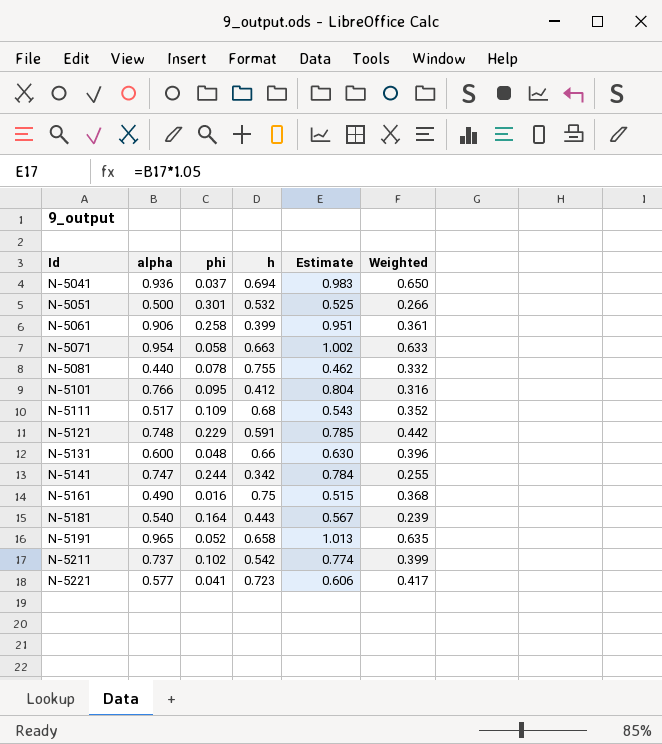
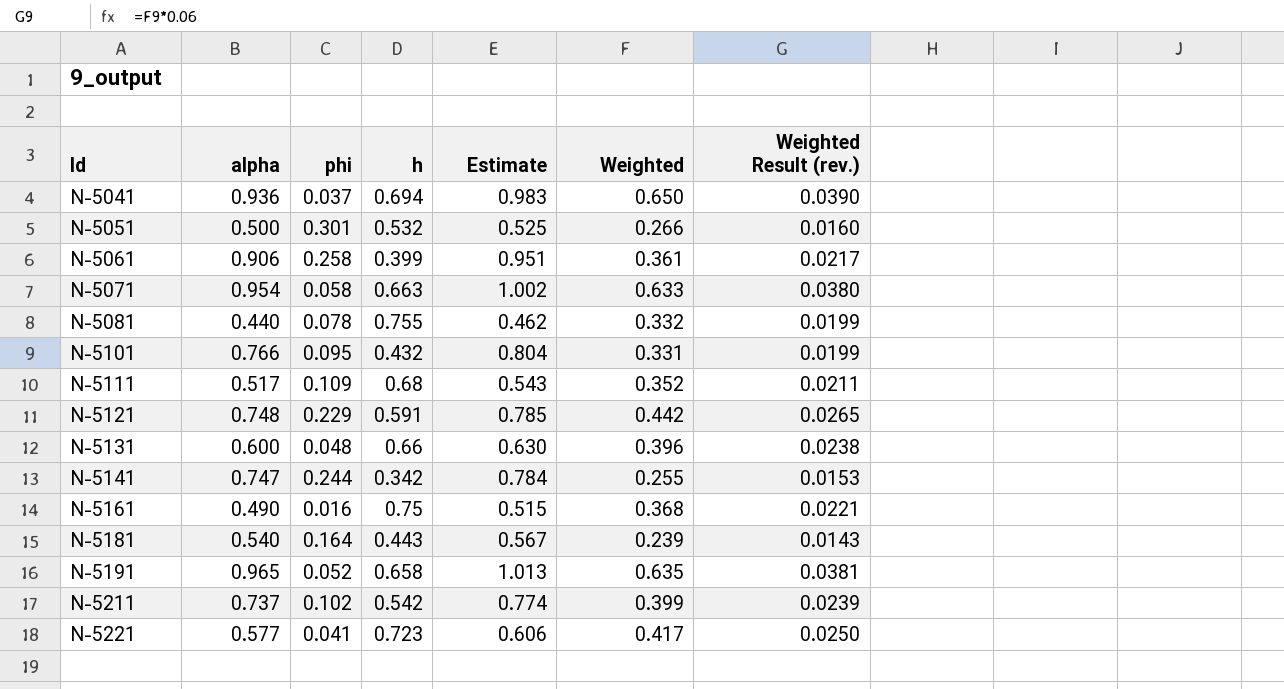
column Weighted Result (rev.) | formula: none -> [Weighted] * 0.06
N-5101 | h: 0.412 -> 0.432
N-5101 | Weighted: 0.316 -> 0.331

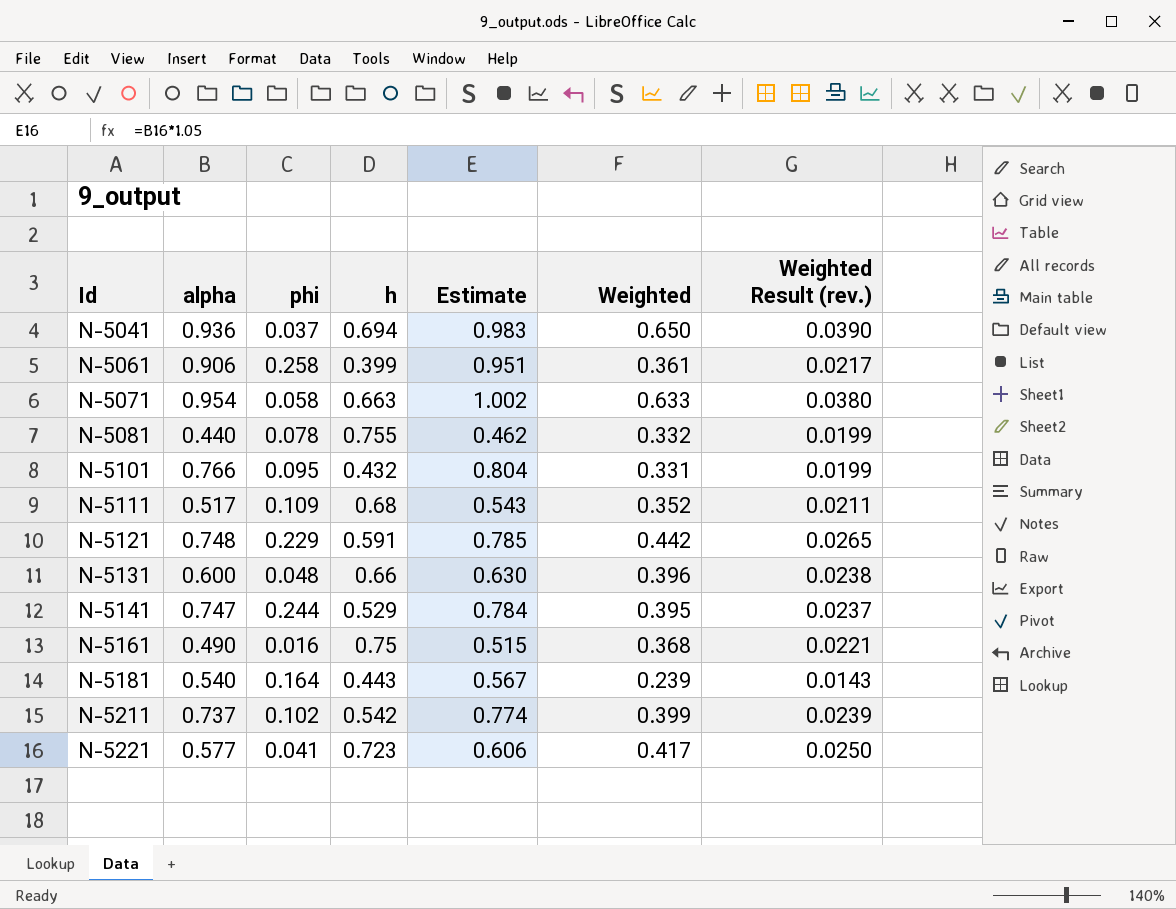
row N-5051: 0.500 | 0.301 | 0.532 | 0.525 | 0.266 | 0.0160 -> none
row N-5191: 0.965 | 0.052 | 0.658 | 1.013 | 0.635 | 0.0381 -> none
N-5141 | h: 0.342 -> 0.529
N-5141 | Weighted: 0.255 -> 0.395
N-5141 | Weighted Result (rev.): 0.0153 -> 0.0237

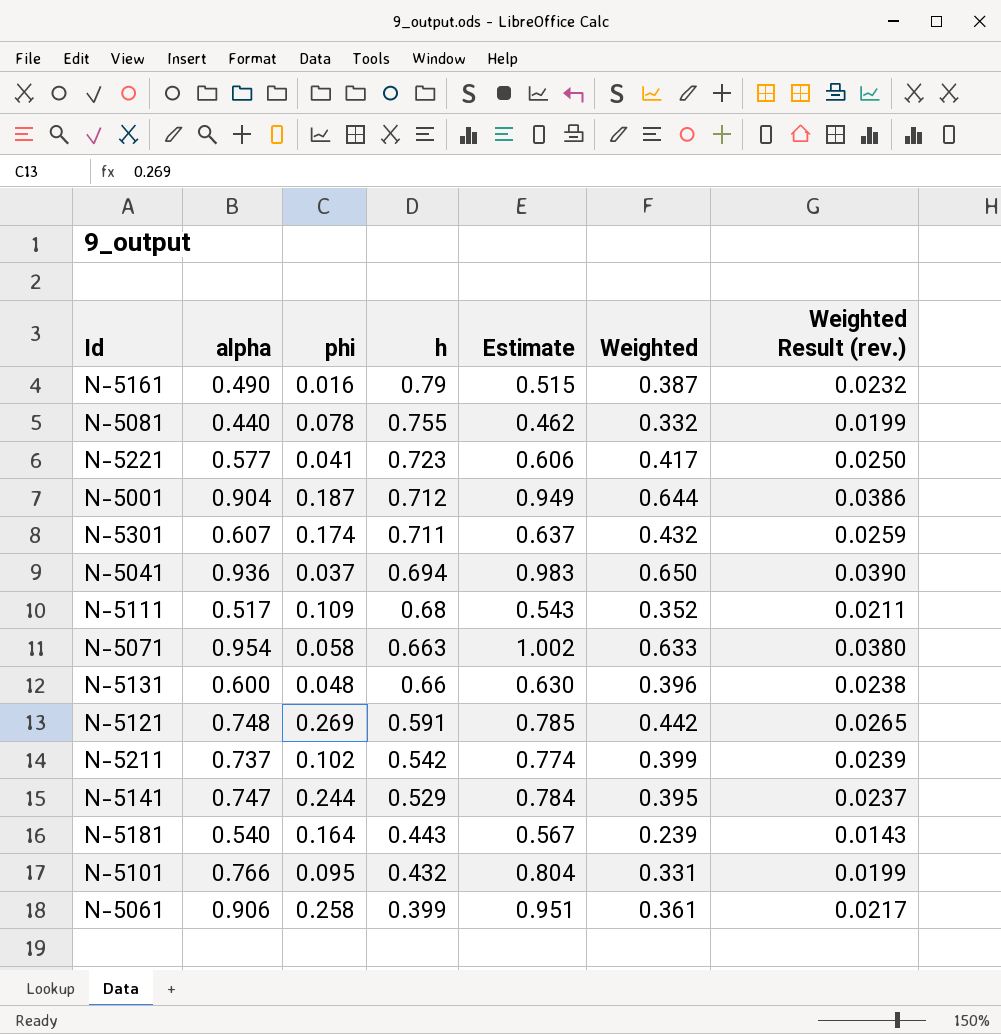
row order: Id ascending -> h descending
N-5161 | h: 0.75 -> 0.79
N-5161 | Weighted: 0.368 -> 0.387
N-5161 | Weighted Result (rev.): 0.0221 -> 0.0232
row N-5001: none -> 0.904 | 0.187 | 0.712 | 0.949 | 0.644 | 0.0386
row N-5301: none -> 0.607 | 0.174 | 0.711 | 0.637 | 0.432 | 0.0259
N-5121 | phi: 0.229 -> 0.269

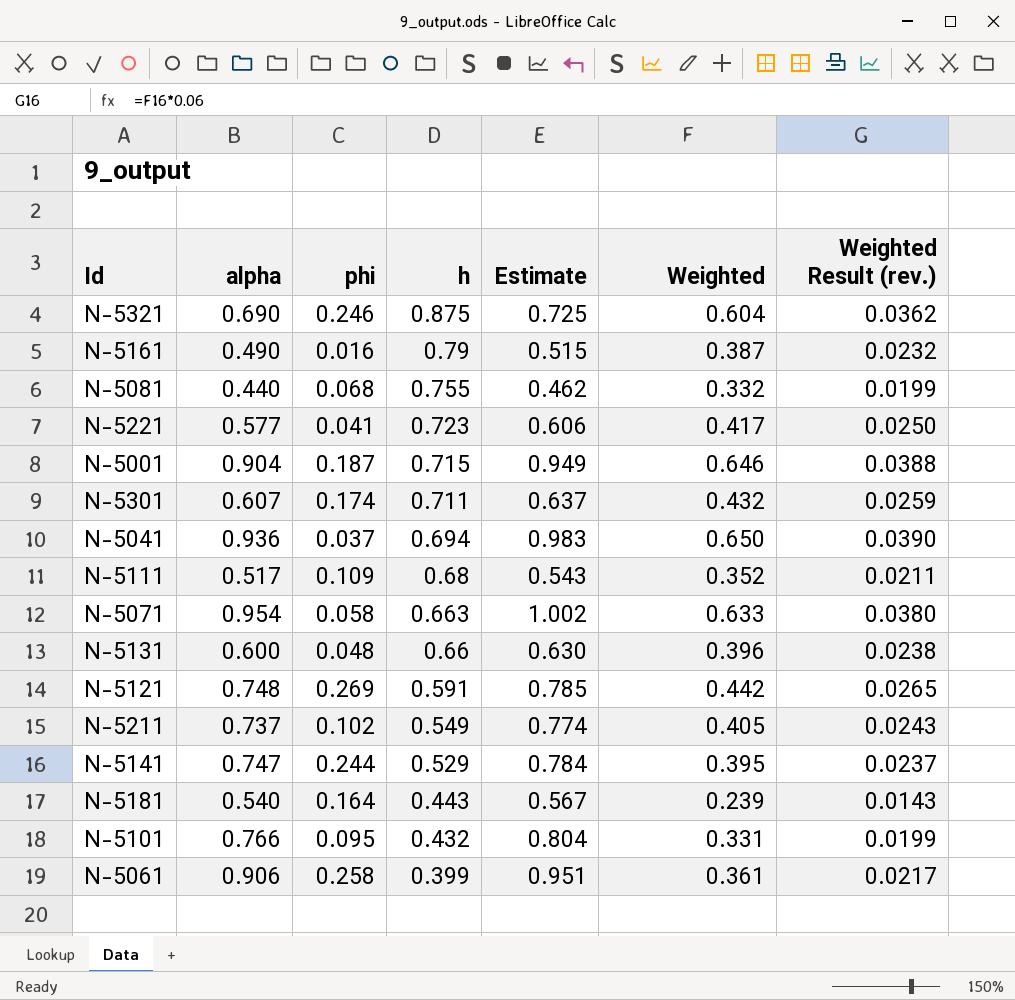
row N-5321: none -> 0.690 | 0.246 | 0.875 | 0.725 | 0.604 | 0.0362
N-5081 | phi: 0.078 -> 0.068
N-5001 | h: 0.712 -> 0.715
N-5001 | Weighted: 0.644 -> 0.646
N-5001 | Weighted Result (rev.): 0.0386 -> 0.0388
N-5211 | h: 0.542 -> 0.549
N-5211 | Weighted: 0.399 -> 0.405
N-5211 | Weighted Result (rev.): 0.0239 -> 0.0243

